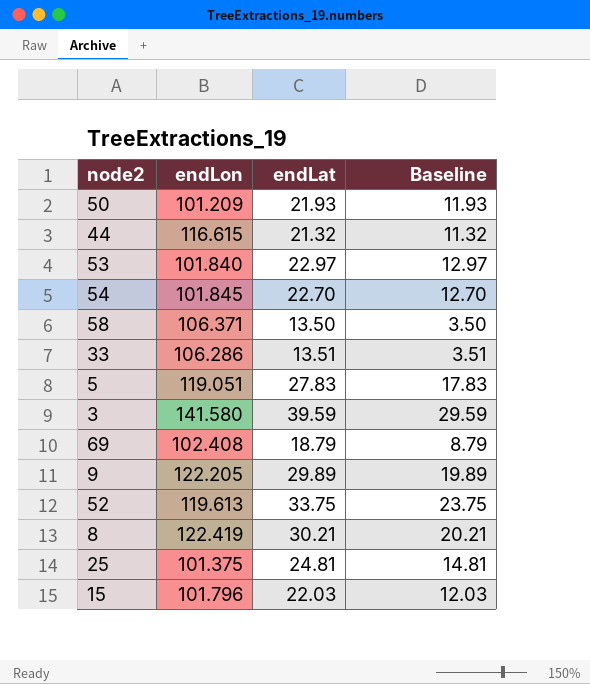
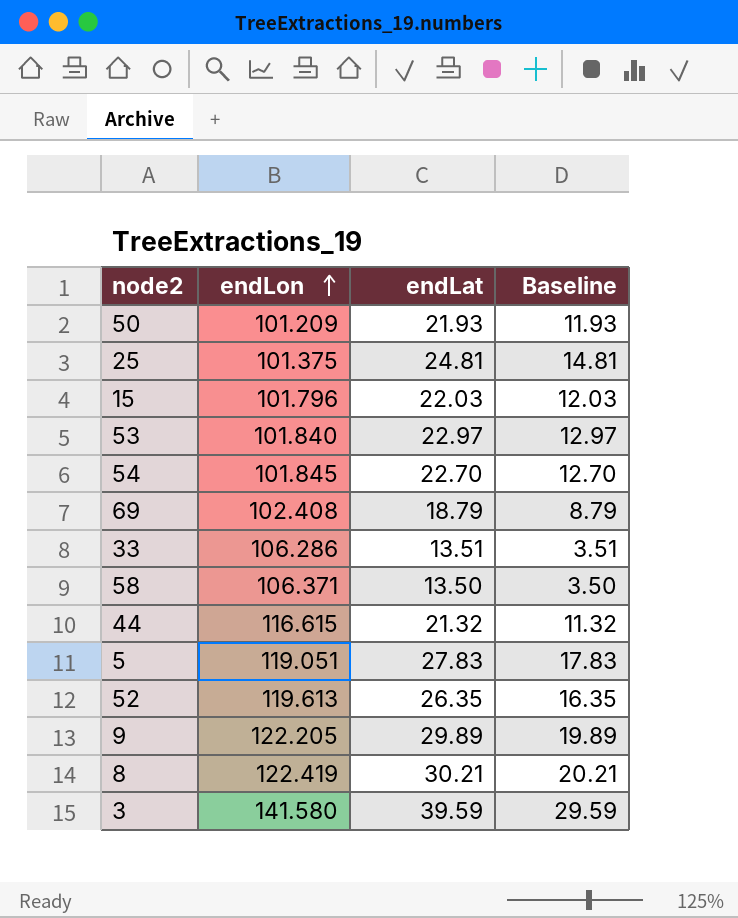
row order: none -> endLon ascending
52 | endLat: 33.75 -> 26.35
52 | Baseline: 23.75 -> 16.35

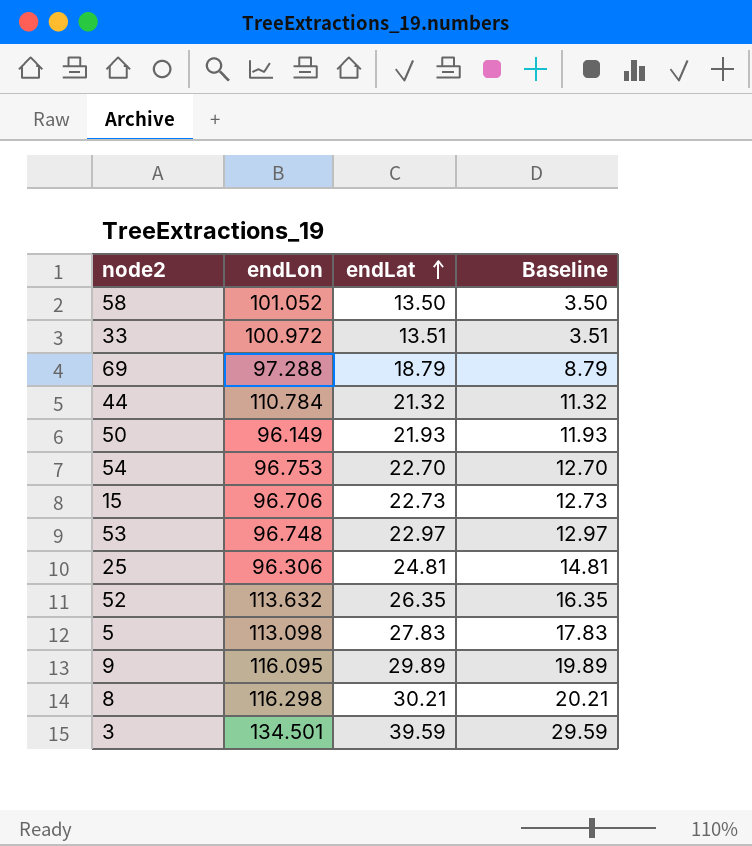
row order: endLon ascending -> endLat ascending
58 | endLon: 106.371 -> 101.052
33 | endLon: 106.286 -> 100.972
69 | endLon: 102.408 -> 97.288
44 | endLon: 116.615 -> 110.784
50 | endLon: 101.209 -> 96.149
54 | endLon: 101.845 -> 96.753
15 | endLon: 101.796 -> 96.706
15 | endLat: 22.03 -> 22.73
15 | Baseline: 12.03 -> 12.73
53 | endLon: 101.840 -> 96.748
25 | endLon: 101.375 -> 96.306
52 | endLon: 119.613 -> 113.632
5 | endLon: 119.051 -> 113.098
9 | endLon: 122.205 -> 116.095
8 | endLon: 122.419 -> 116.298
3 | endLon: 141.580 -> 134.501

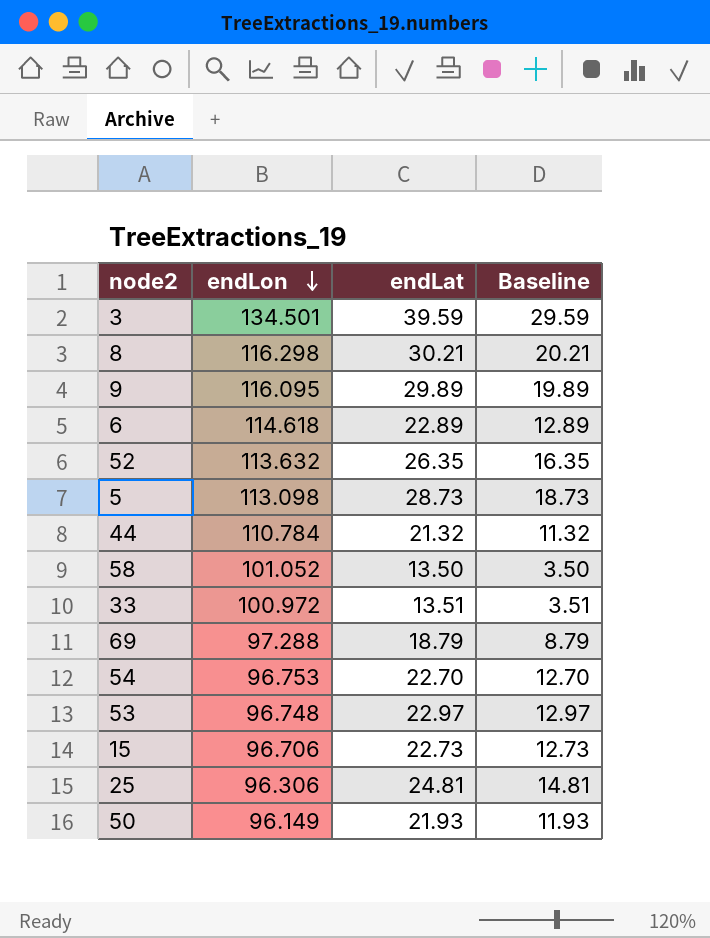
row order: endLat ascending -> endLon descending
row 6: none -> 114.618 | 22.89 | 12.89
5 | endLat: 27.83 -> 28.73
5 | Baseline: 17.83 -> 18.73

